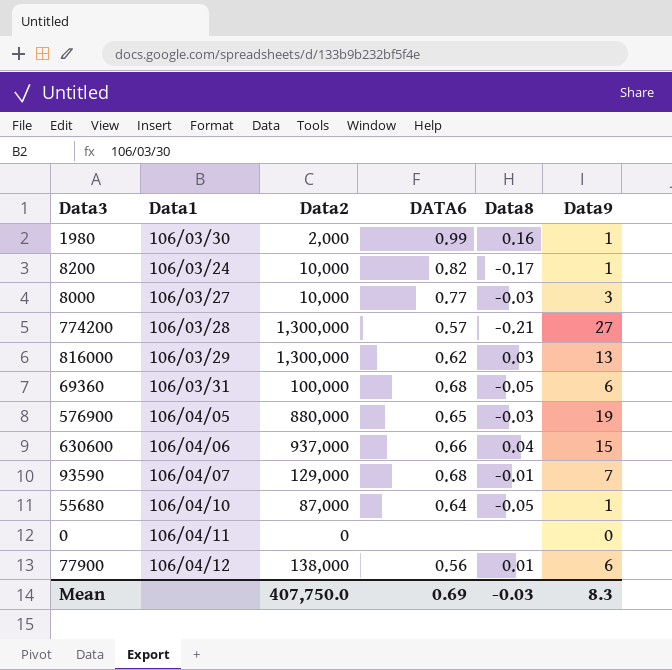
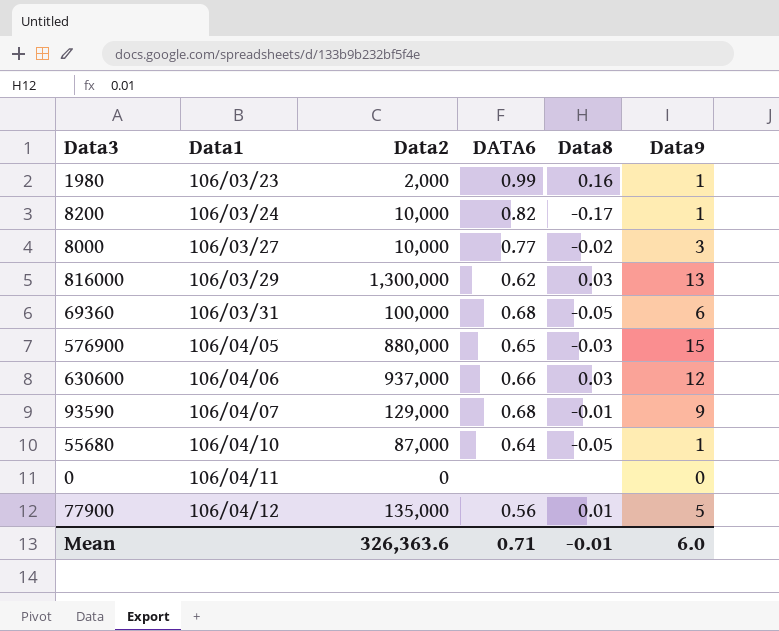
row 774200: 106/03/28 | 1,300,000 | 0.57 | -0.21 | 27 -> none
1980 | Data1: 106/03/30 -> 106/03/23
8000 | Data8: -0.03 -> -0.02
576900 | Data9: 19 -> 15
630600 | Data8: 0.04 -> 0.03
630600 | Data9: 15 -> 12
93590 | Data9: 7 -> 9
77900 | Data2: 138,000 -> 135,000
77900 | Data9: 6 -> 5
Mean | Data2: 407,750.0 -> 326,363.6
Mean | DATA6: 0.69 -> 0.71
Mean | Data8: -0.03 -> -0.01
Mean | Data9: 8.3 -> 6.0

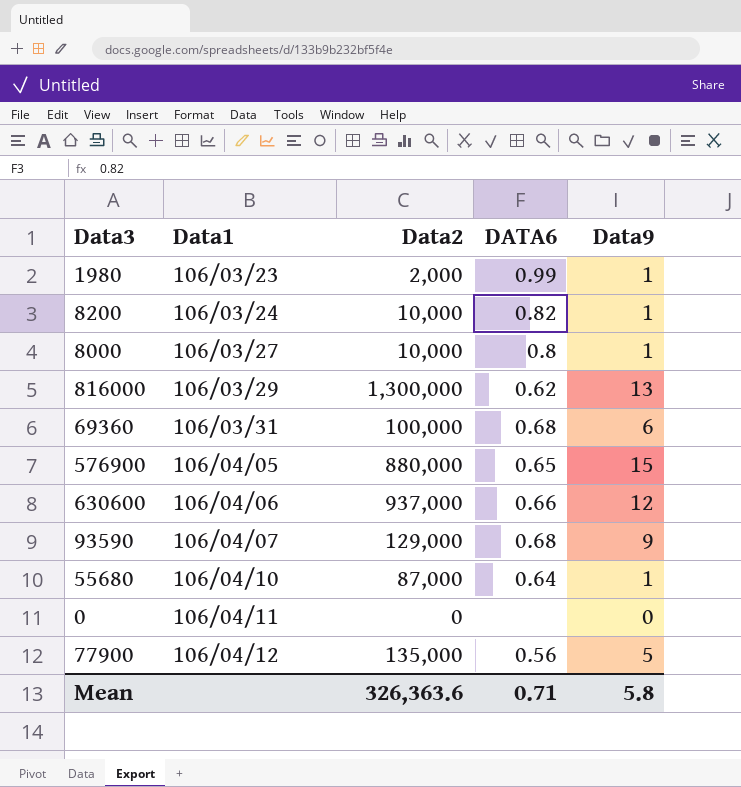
column Data8 | position: 5 -> none
8000 | DATA6: 0.77 -> 0.8
8000 | Data9: 3 -> 1
Mean | Data9: 6.0 -> 5.8

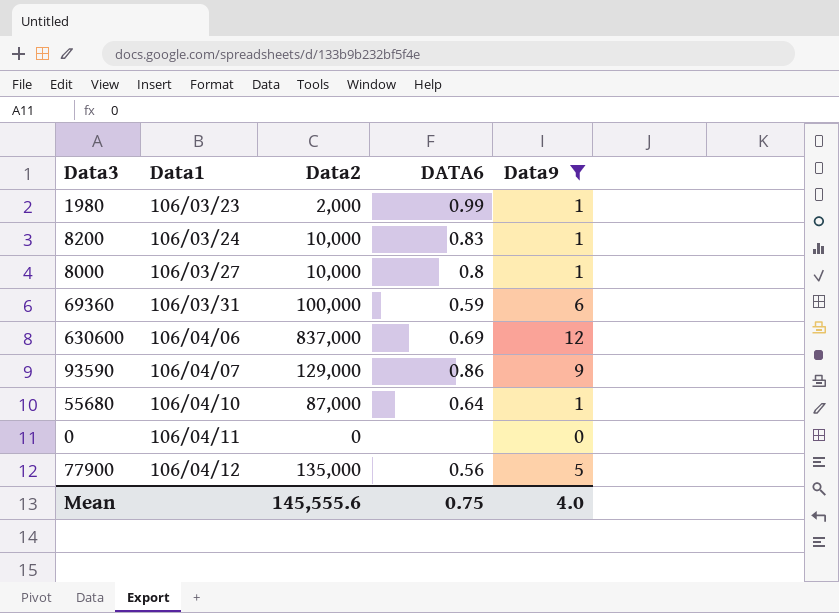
filter: none -> Data9 <= 12
8200 | DATA6: 0.82 -> 0.83
69360 | DATA6: 0.68 -> 0.59
630600 | Data2: 937,000 -> 837,000
630600 | DATA6: 0.66 -> 0.69
93590 | DATA6: 0.68 -> 0.86
Mean | Data2: 326,363.6 -> 145,555.6
Mean | DATA6: 0.71 -> 0.75
Mean | Data9: 5.8 -> 4.0

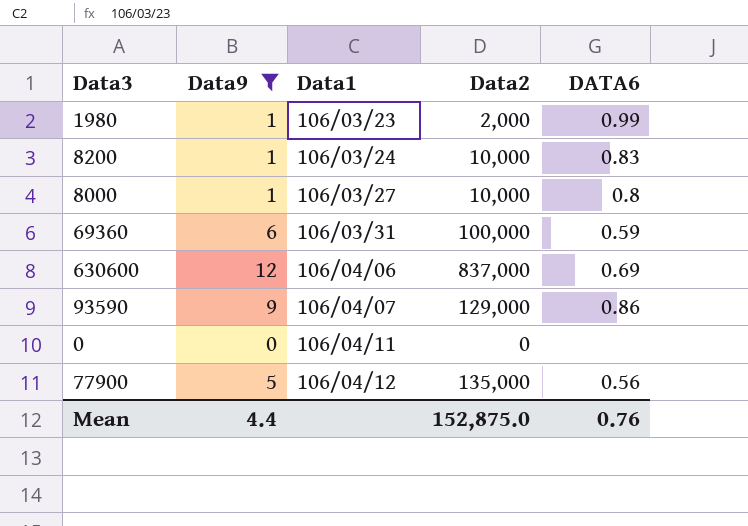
column Data9 | position: 5 -> 2
row 55680: 106/04/10 | 87,000 | 0.64 | 1 -> none
Mean | Data9: 4.0 -> 4.4
Mean | Data2: 145,555.6 -> 152,875.0
Mean | DATA6: 0.75 -> 0.76

